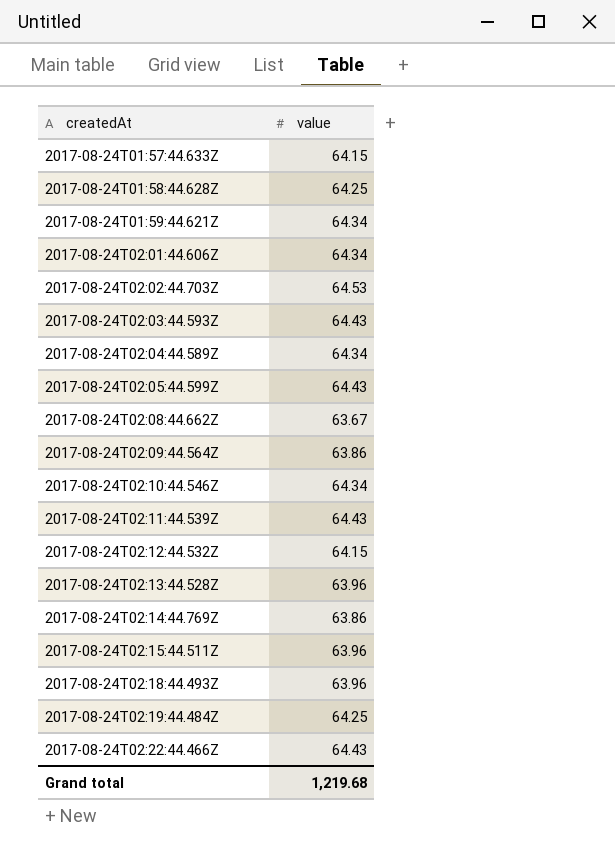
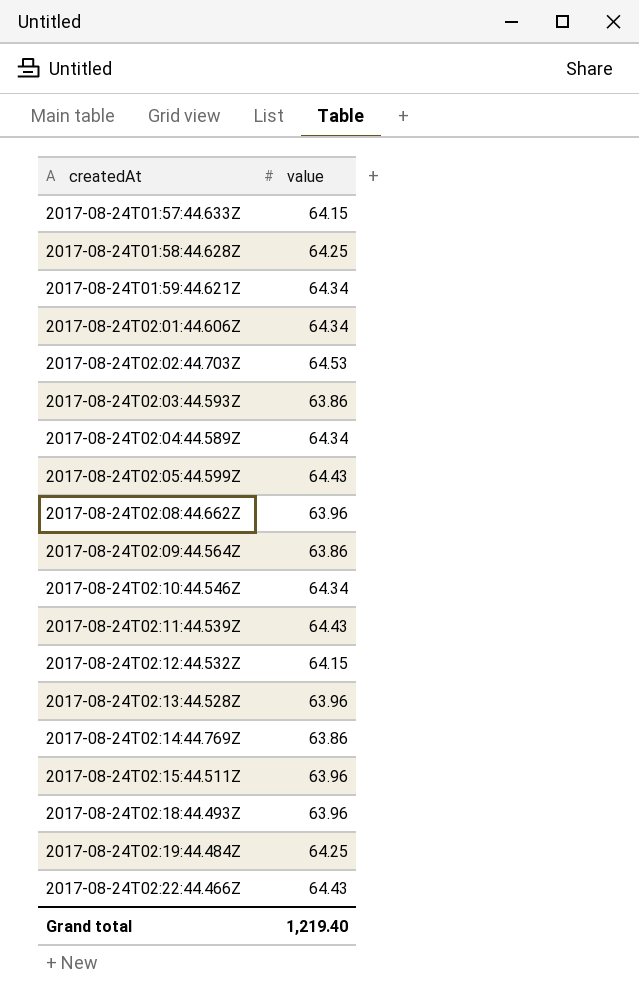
2017-08-24T02:03:44.593Z | value: 64.43 -> 63.86
2017-08-24T02:08:44.662Z | value: 63.67 -> 63.96
Grand total | value: 1,219.68 -> 1,219.40

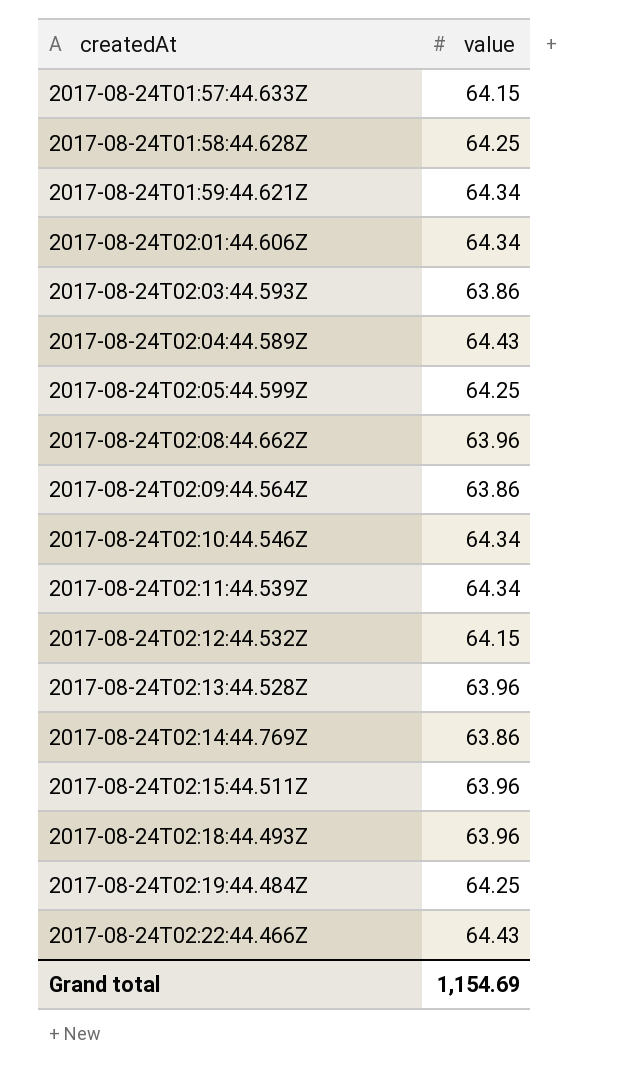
row 2017-08-24T02:02:44.703Z: 64.53 -> none
2017-08-24T02:04:44.589Z | value: 64.34 -> 64.43
2017-08-24T02:05:44.599Z | value: 64.43 -> 64.25
2017-08-24T02:11:44.539Z | value: 64.43 -> 64.34
Grand total | value: 1,219.40 -> 1,154.69

